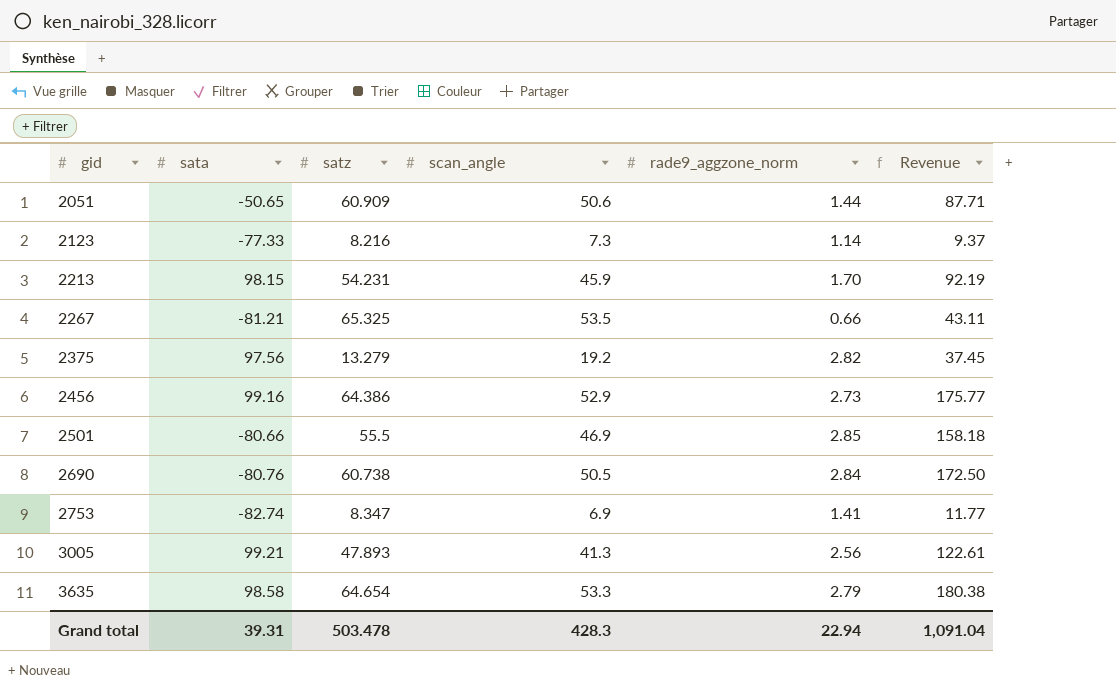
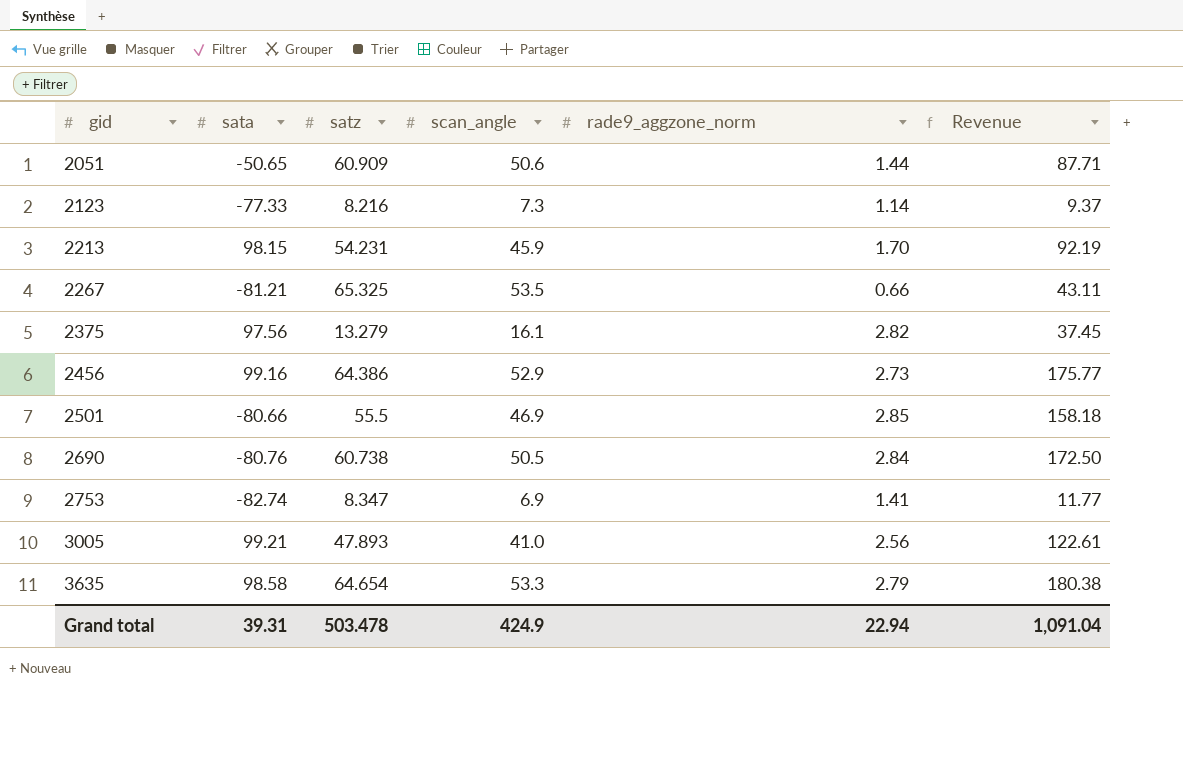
2375 | scan_angle: 19.2 -> 16.1
3005 | scan_angle: 41.3 -> 41.0
Grand total | scan_angle: 428.3 -> 424.9

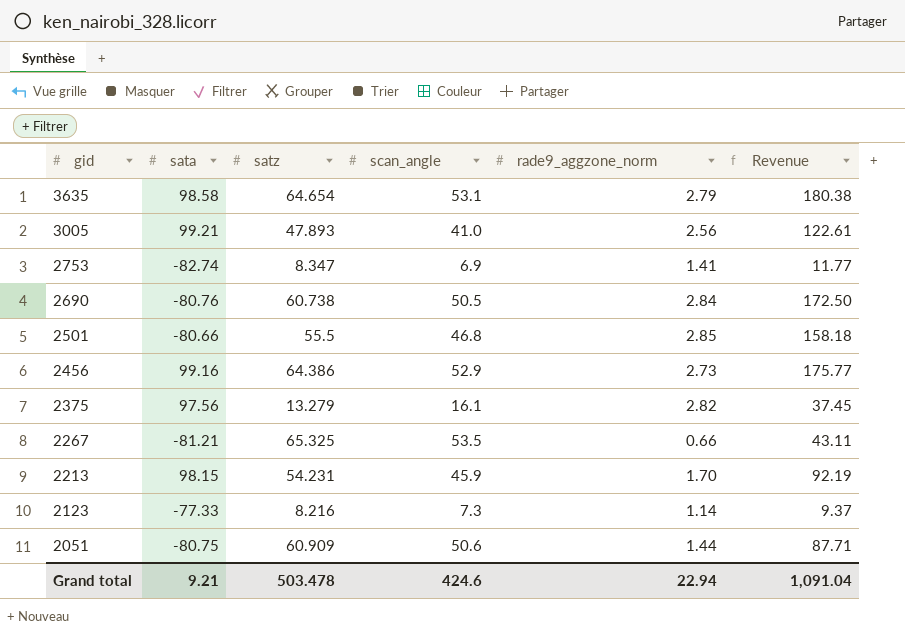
row order: gid ascending -> gid descending
3635 | scan_angle: 53.3 -> 53.1
2501 | scan_angle: 46.9 -> 46.8
2051 | sata: -50.65 -> -80.75
Grand total | sata: 39.31 -> 9.21
Grand total | scan_angle: 424.9 -> 424.6

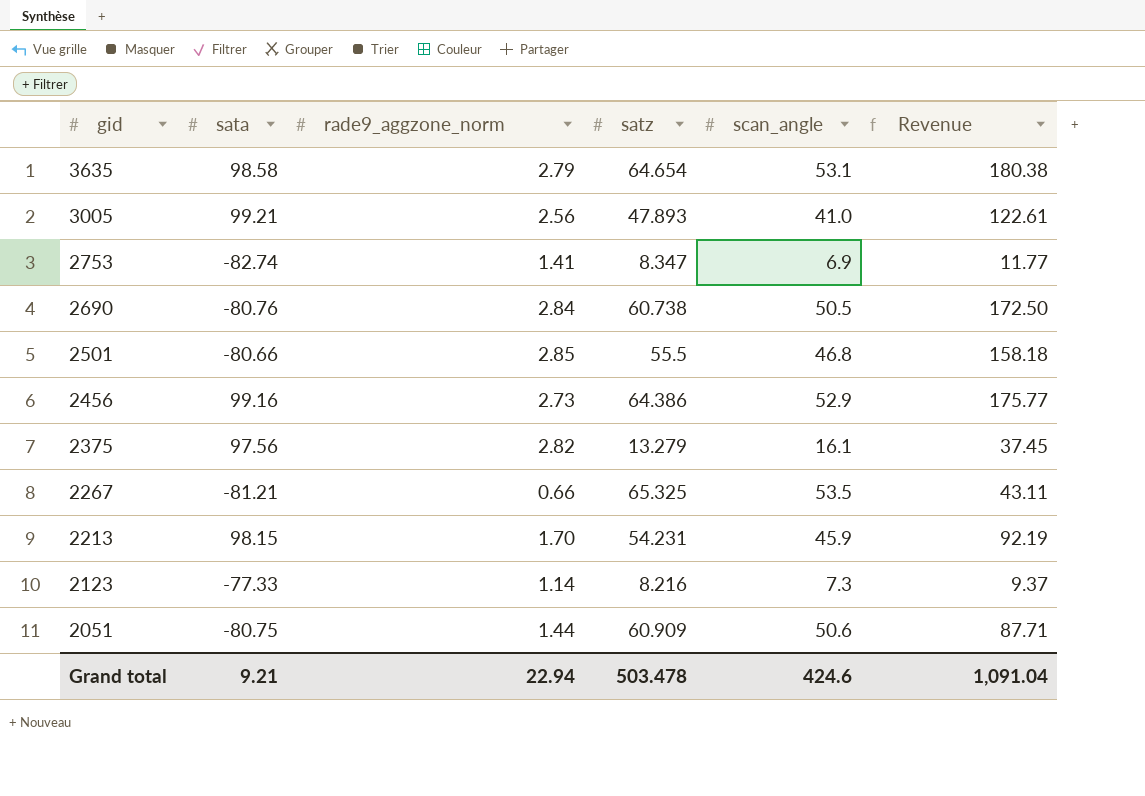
column rade9_aggzone_norm | position: 5 -> 3

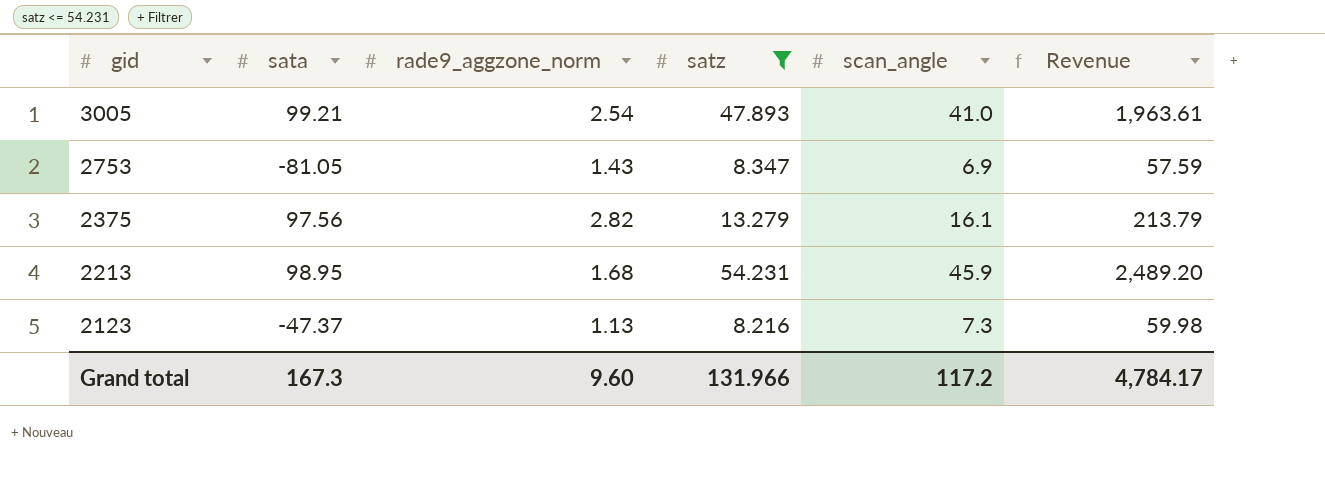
filter: none -> satz <= 54.231
column Revenue | formula: [rade9_aggzone_norm] * [satz] -> [satz] * [scan_angle]
3005 | rade9_aggzone_norm: 2.56 -> 2.54
2753 | sata: -82.74 -> -81.05
2753 | rade9_aggzone_norm: 1.41 -> 1.43
2213 | sata: 98.15 -> 98.95
2213 | rade9_aggzone_norm: 1.70 -> 1.68
2123 | sata: -77.33 -> -47.37
2123 | rade9_aggzone_norm: 1.14 -> 1.13
Grand total | sata: 9.21 -> 167.3
Grand total | rade9_aggzone_norm: 22.94 -> 9.60
Grand total | satz: 503.478 -> 131.966
Grand total | scan_angle: 424.6 -> 117.2
Grand total | Revenue: 1,091.04 -> 4,784.17

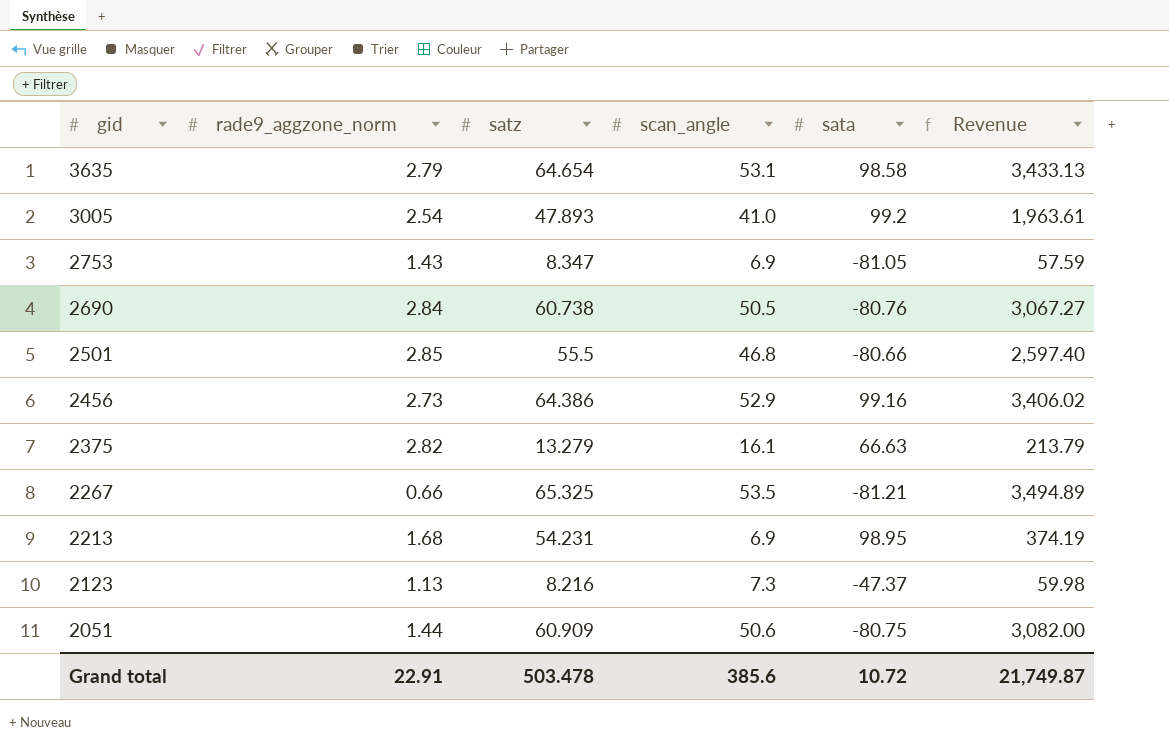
filter: satz <= 54.231 -> none
column sata | position: 2 -> 5
3005 | sata: 99.21 -> 99.2
2375 | sata: 97.56 -> 66.63
2213 | scan_angle: 45.9 -> 6.9
2213 | Revenue: 2,489.20 -> 374.19
Grand total | rade9_aggzone_norm: 9.60 -> 22.91
Grand total | satz: 131.966 -> 503.478
Grand total | scan_angle: 117.2 -> 385.6
Grand total | sata: 167.3 -> 10.72
Grand total | Revenue: 4,784.17 -> 21,749.87

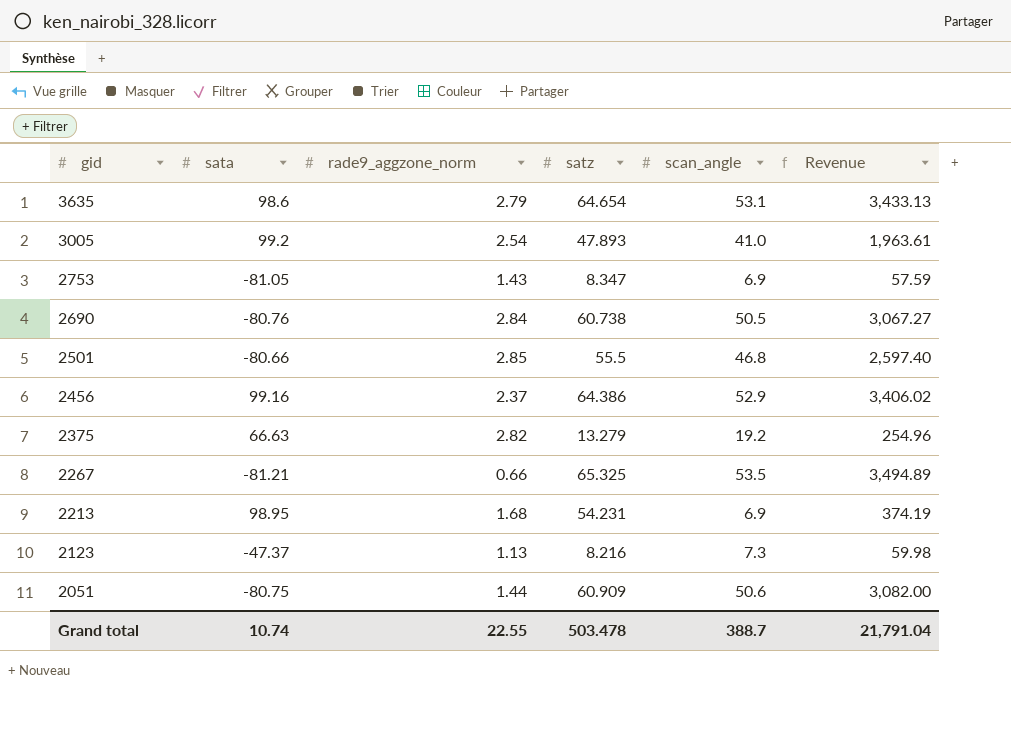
column sata | position: 5 -> 2
3635 | sata: 98.58 -> 98.6
2456 | rade9_aggzone_norm: 2.73 -> 2.37
2375 | scan_angle: 16.1 -> 19.2
2375 | Revenue: 213.79 -> 254.96
Grand total | sata: 10.72 -> 10.74
Grand total | rade9_aggzone_norm: 22.91 -> 22.55
Grand total | scan_angle: 385.6 -> 388.7
Grand total | Revenue: 21,749.87 -> 21,791.04

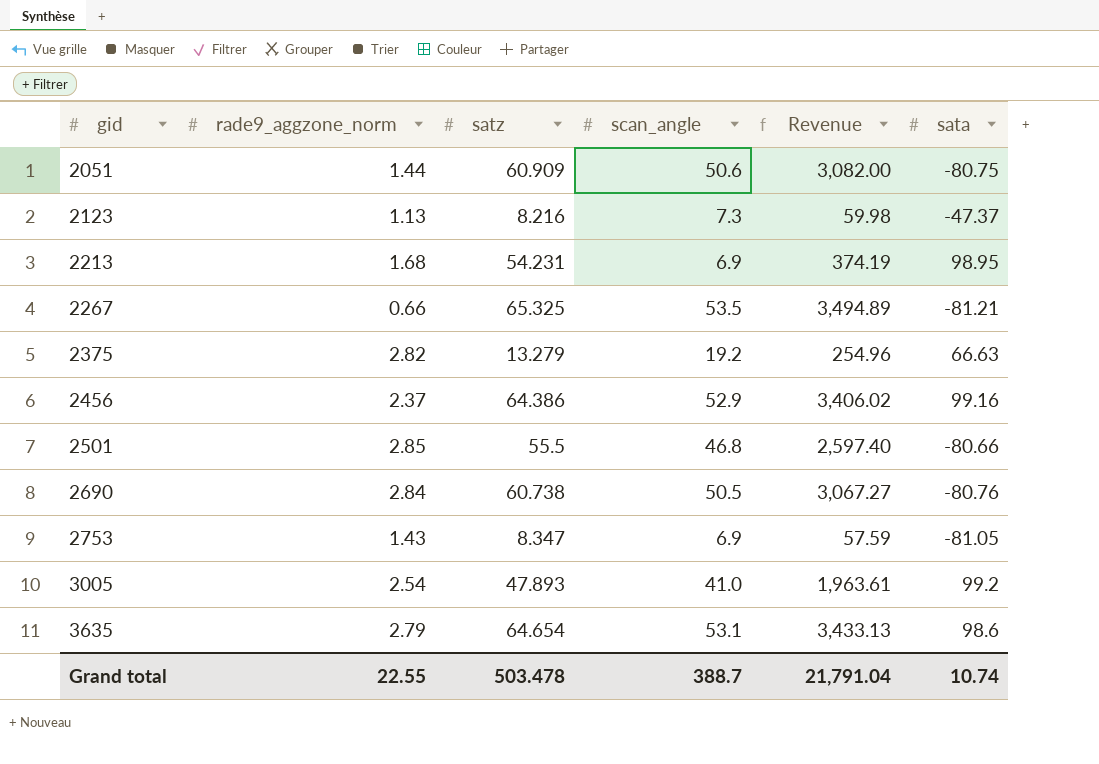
row order: gid descending -> gid ascending
column sata | position: 2 -> 6

